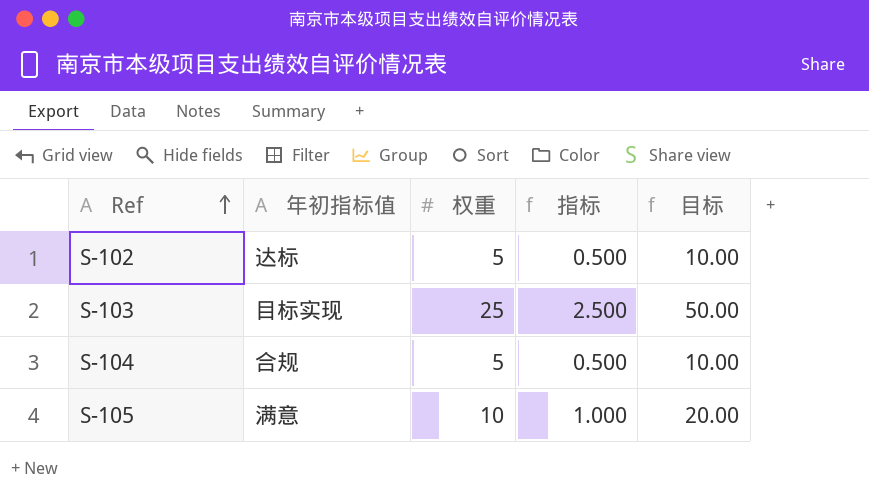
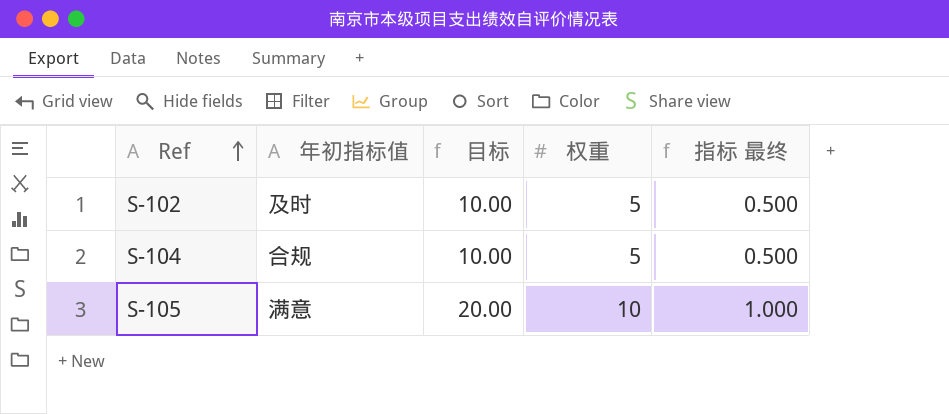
column 目标 | position: 5 -> 3
column name: 指标 -> 指标 最终
row S-103: 目标实现 | 25 | 2.500 | 50.00 -> none
S-102 | 年初指标值: 达标 -> 及时

